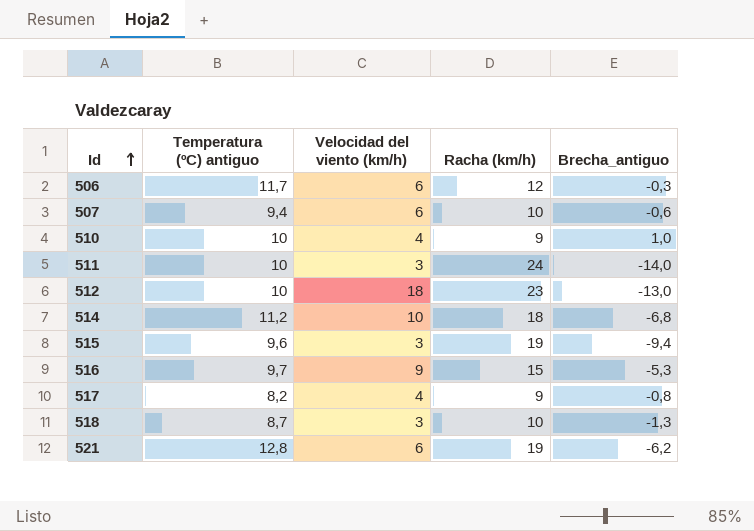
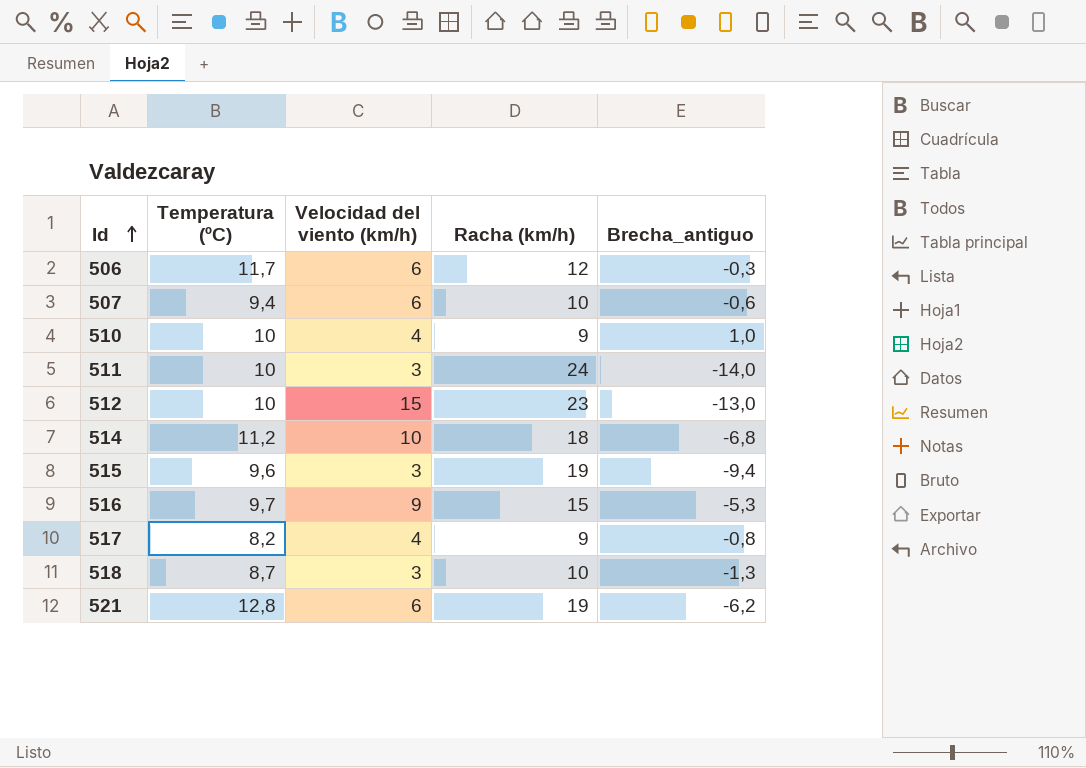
column name: Temperatura (ºC) antiguo -> Temperatura (ºC)
512 | Velocidad del viento (km/h): 18 -> 15

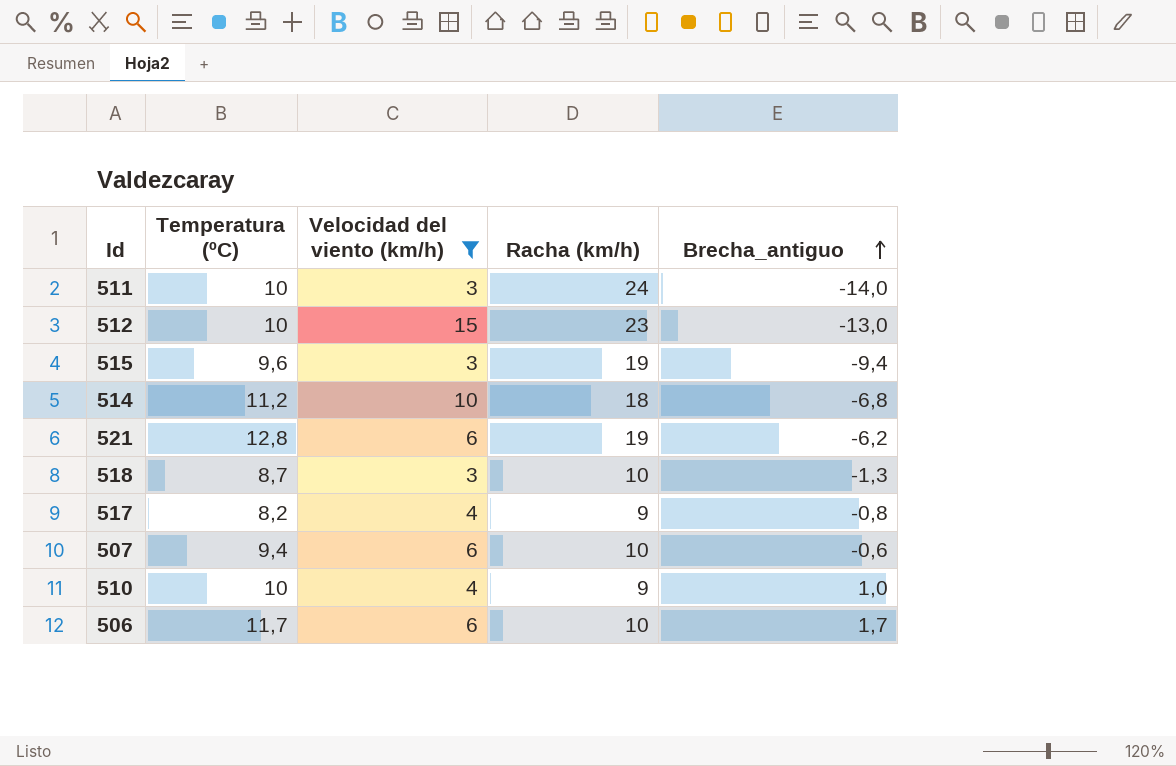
filter: none -> Velocidad del viento (km/h) != 9
row order: Id ascending -> Brecha_antiguo ascending
506 | Racha (km/h): 12 -> 10
506 | Brecha_antiguo: -0,3 -> 1,7

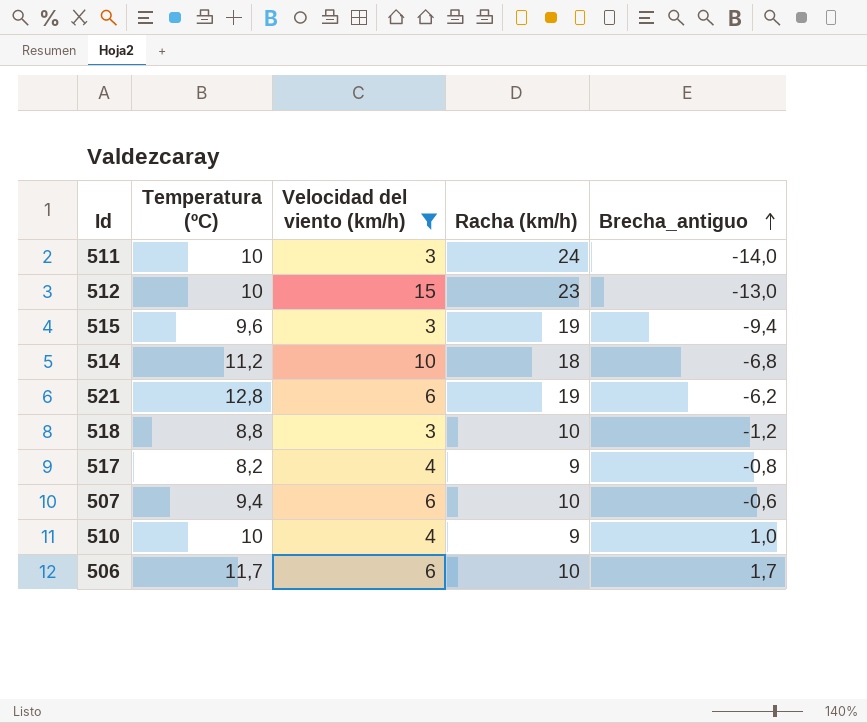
518 | Temperatura (ºC): 8,7 -> 8,8
518 | Brecha_antiguo: -1,3 -> -1,2

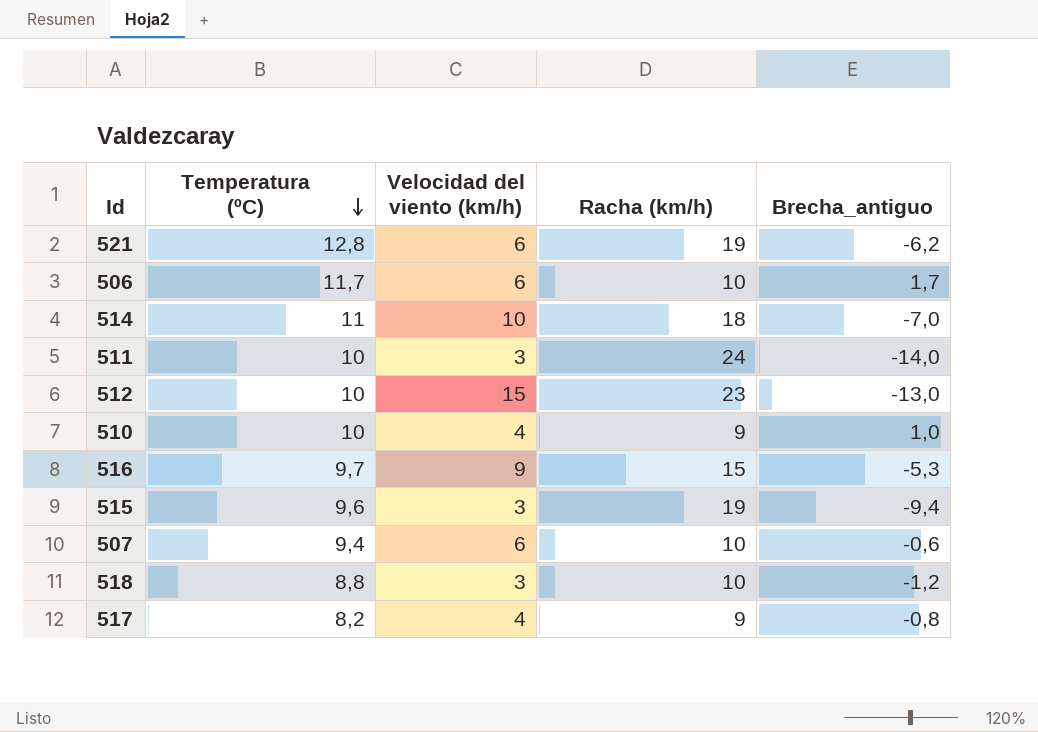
filter: Velocidad del viento (km/h) != 9 -> none
row order: Brecha_antiguo ascending -> Temperatura (ºC) descending
514 | Temperatura (ºC): 11,2 -> 11
514 | Brecha_antiguo: -6,8 -> -7,0

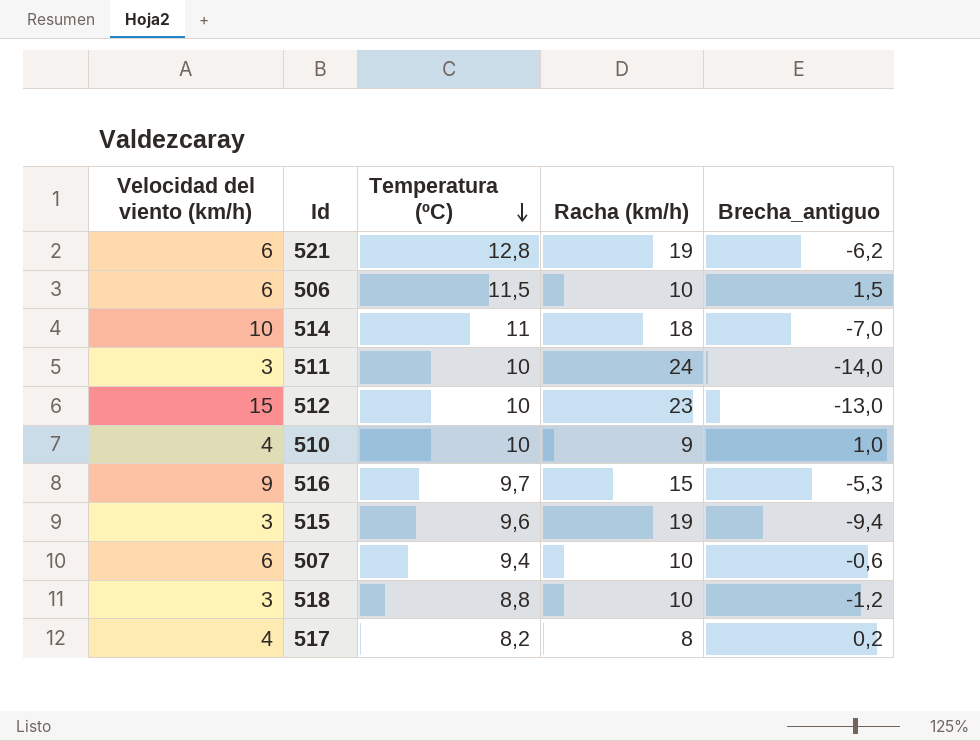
column Velocidad del viento (km/h) | position: 3 -> 1
506 | Temperatura (ºC): 11,7 -> 11,5
506 | Brecha_antiguo: 1,7 -> 1,5
517 | Racha (km/h): 9 -> 8
517 | Brecha_antiguo: -0,8 -> 0,2

